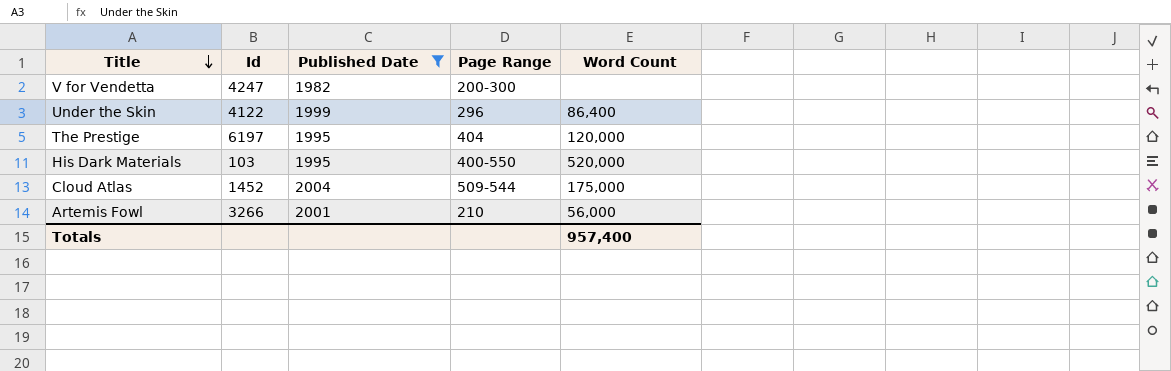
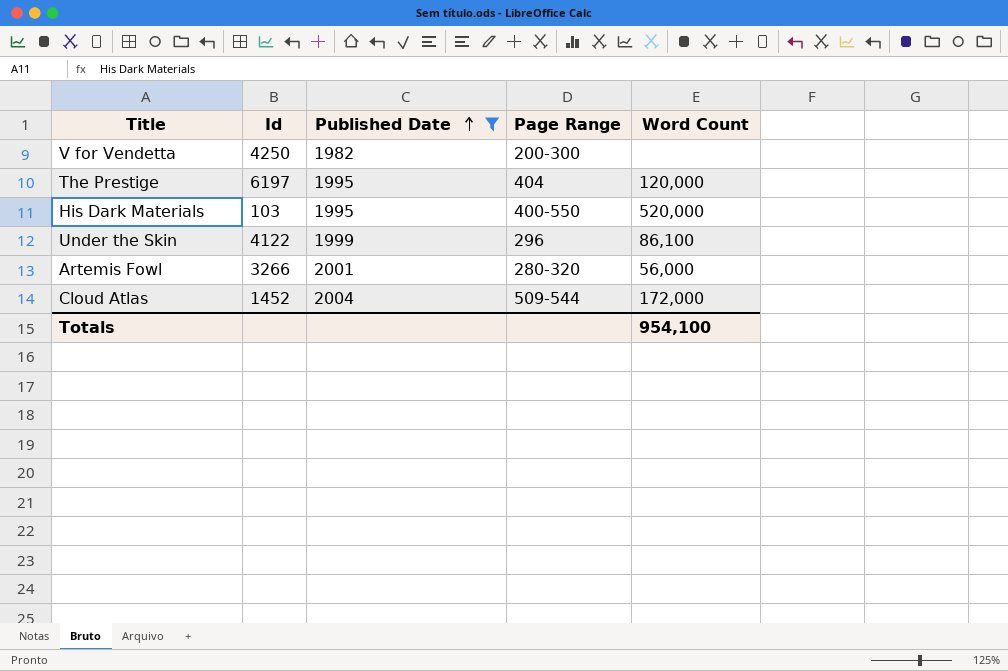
row order: Title descending -> Published Date ascending
V for Vendetta | Id: 4247 -> 4250
Under the Skin | Word Count: 86,400 -> 86,100
Artemis Fowl | Page Range: 210 -> 280-320
Cloud Atlas | Word Count: 175,000 -> 172,000
Totals | Word Count: 957,400 -> 954,100

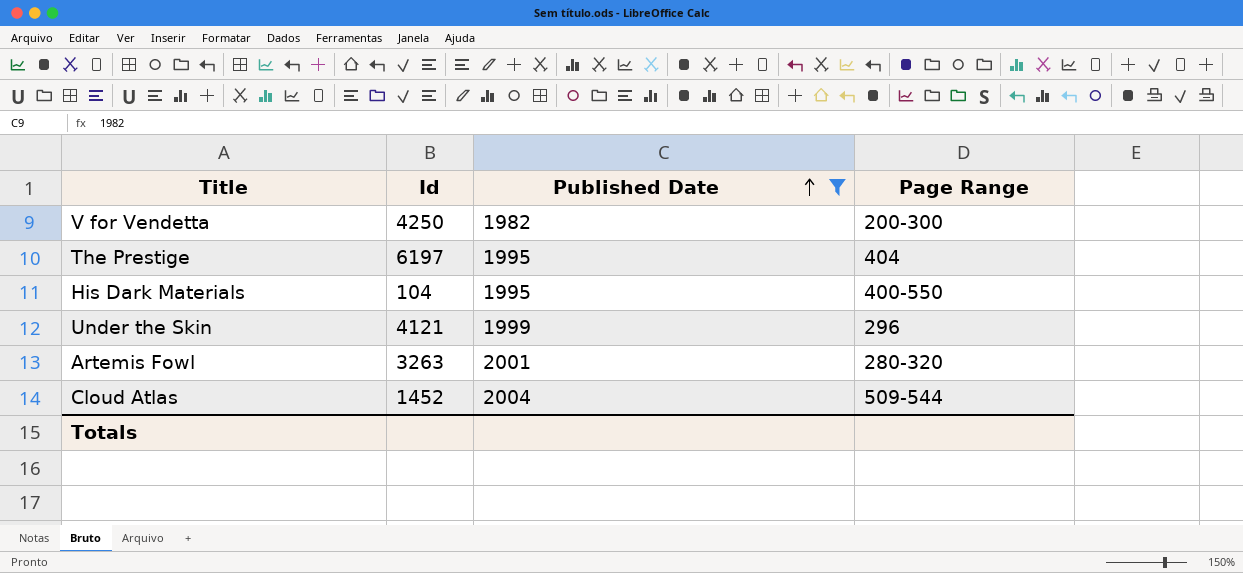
column Word Count | position: 5 -> none
His Dark Materials | Id: 103 -> 104
Under the Skin | Id: 4122 -> 4121
Artemis Fowl | Id: 3266 -> 3263

